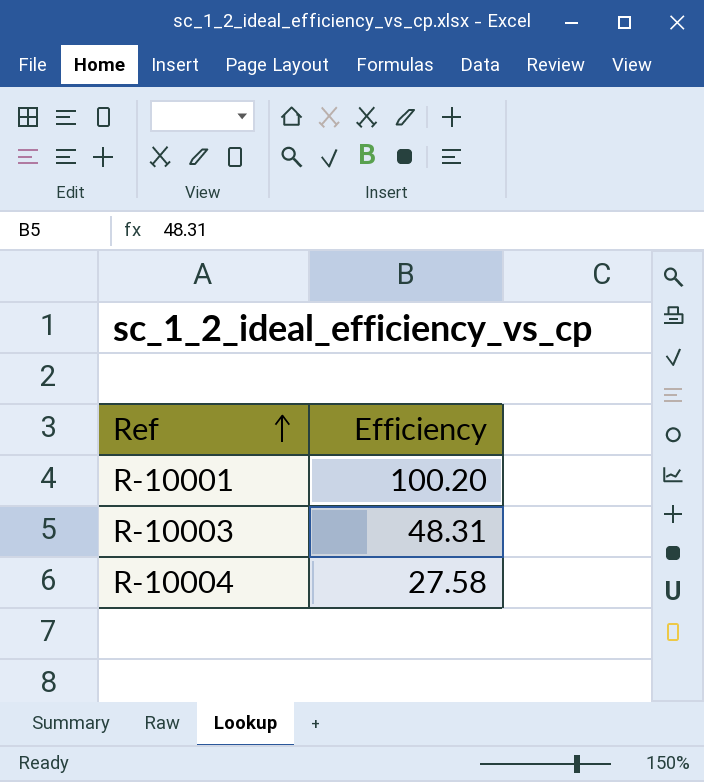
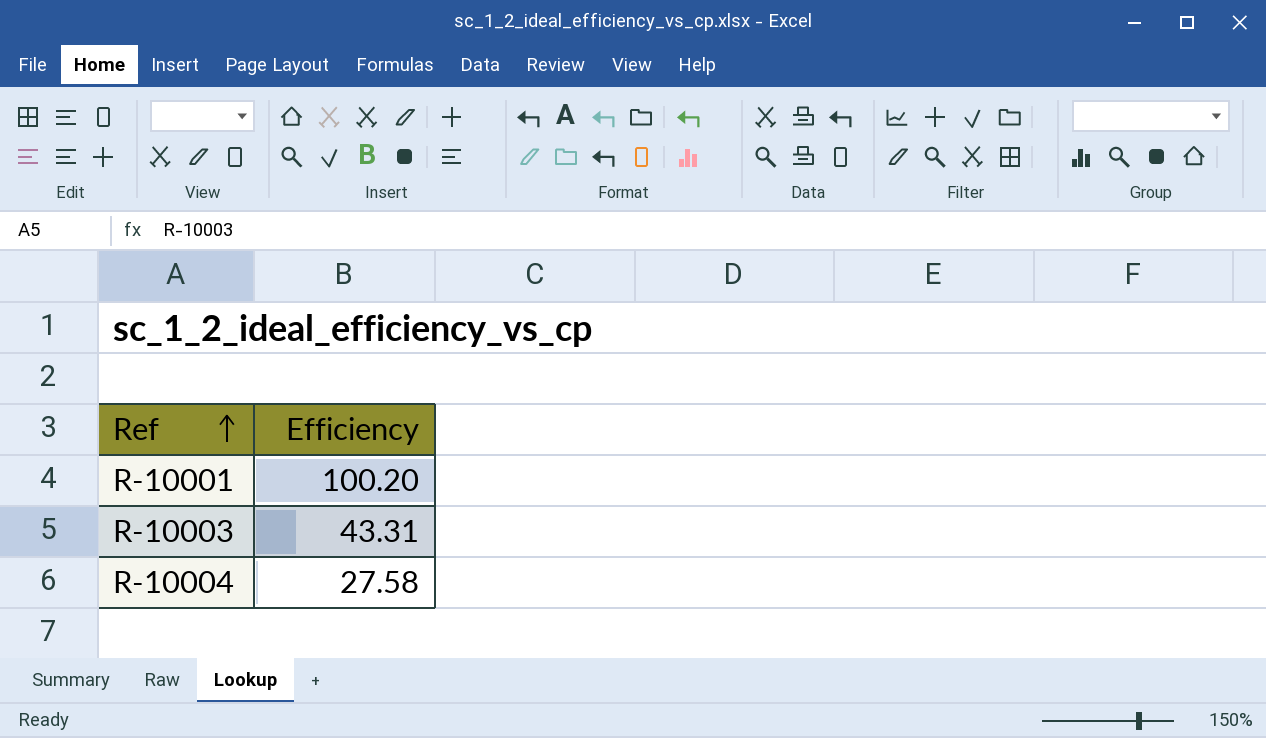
R-10003 | Efficiency: 48.31 -> 43.31

